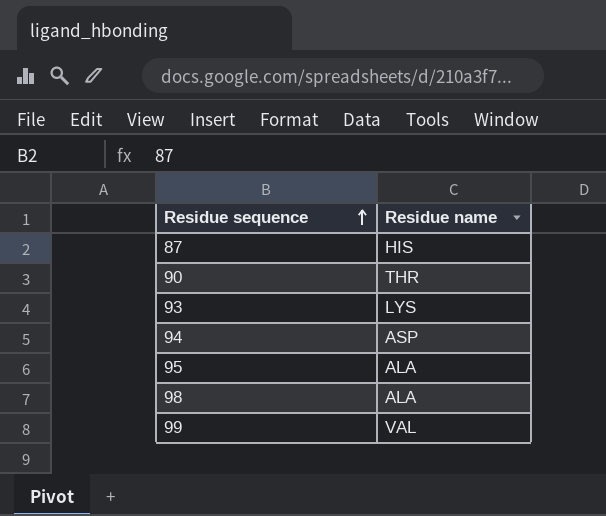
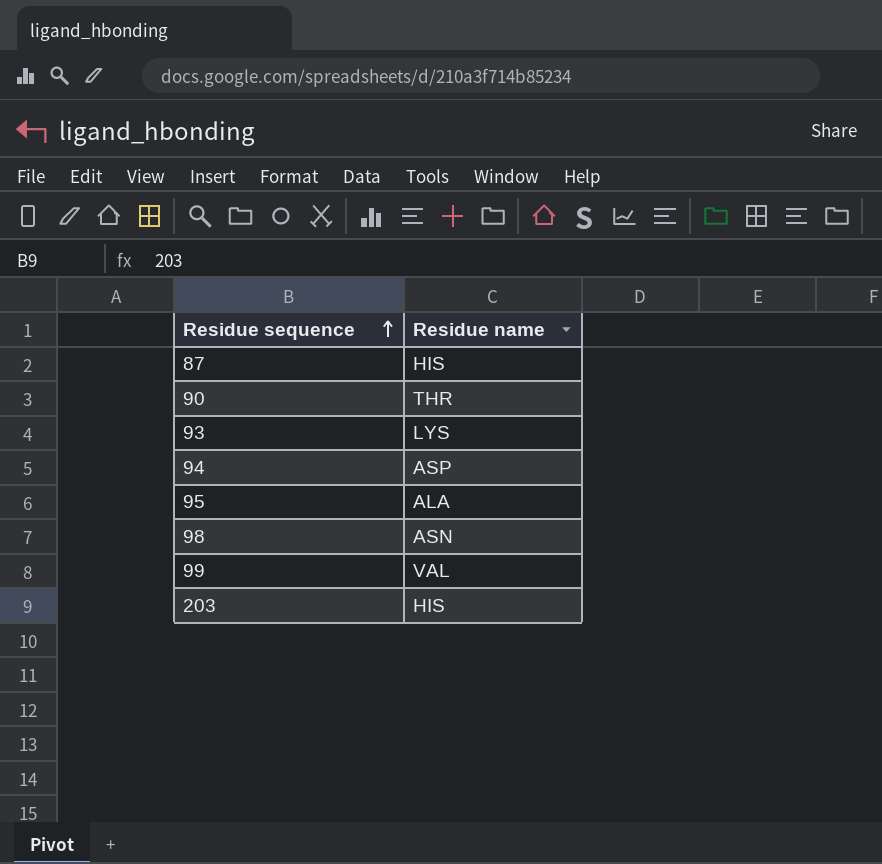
98 | Residue name: ALA -> ASN
row 203: none -> HIS

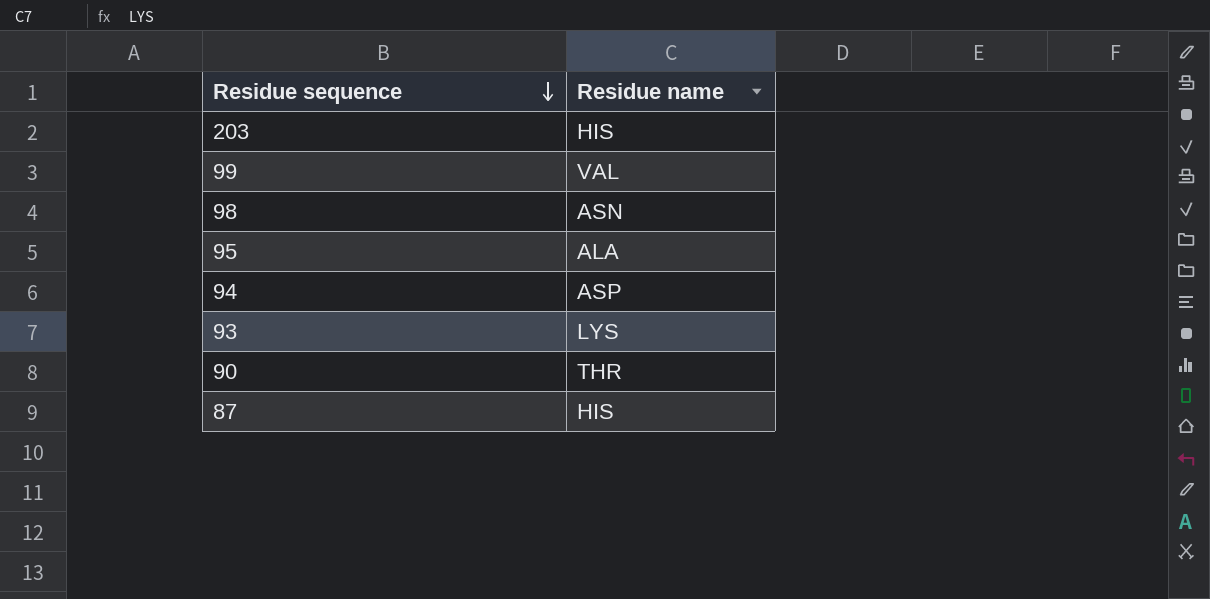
row order: Residue sequence ascending -> Residue sequence descending

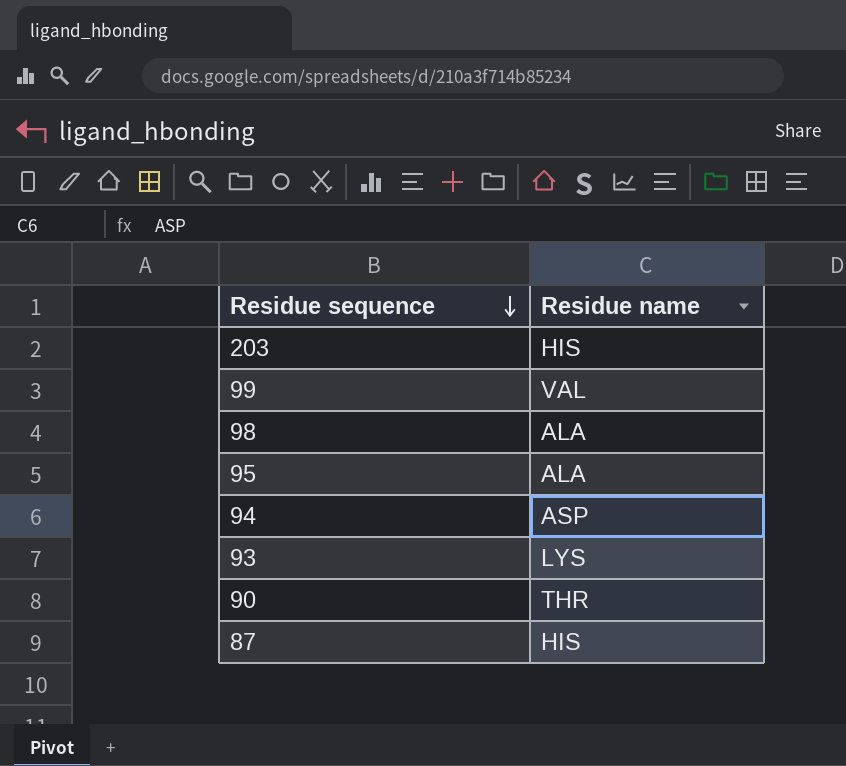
98 | Residue name: ASN -> ALA

